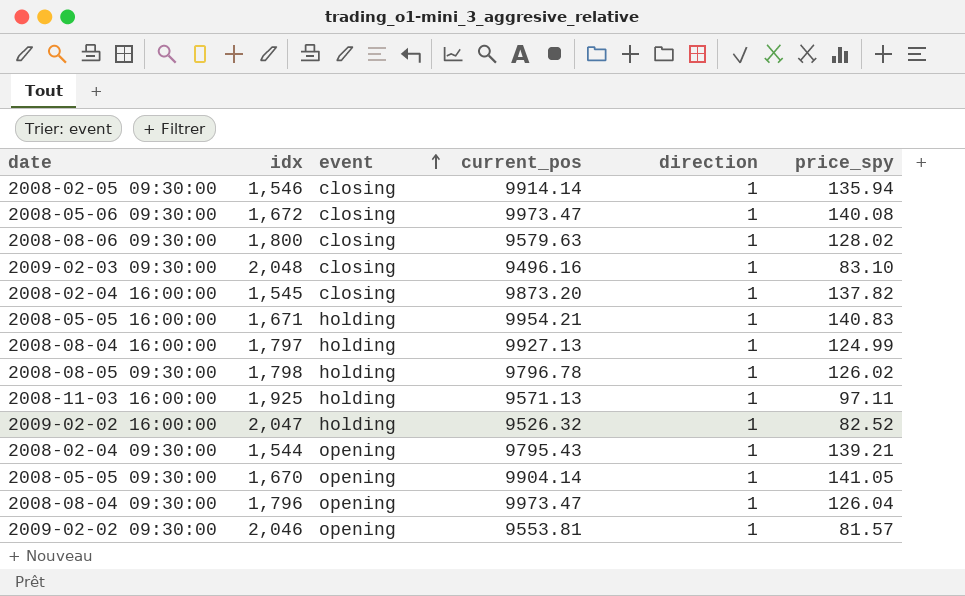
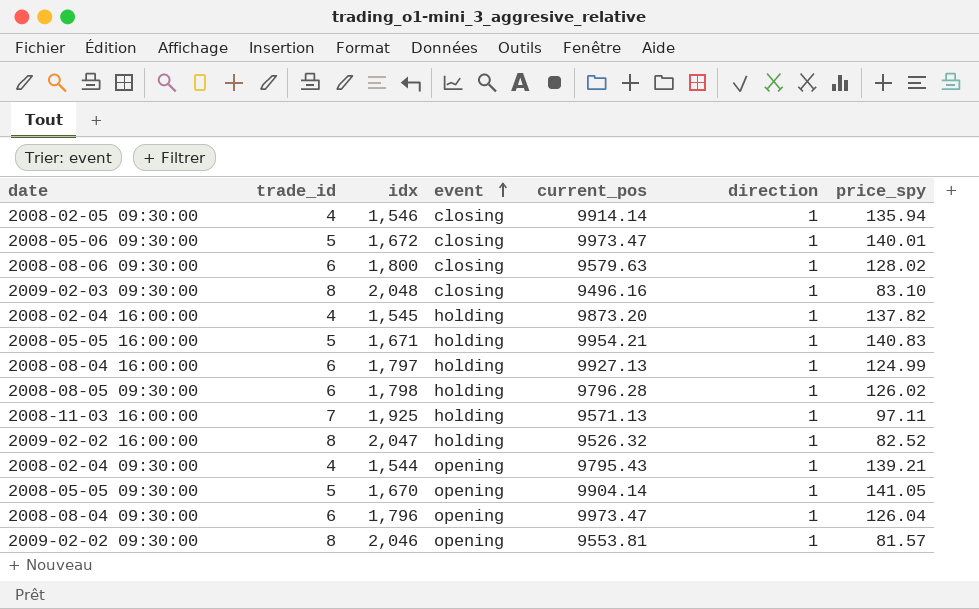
column trade_id | position: none -> 2
2008-05-06 09:30:00 | price_spy: 140.08 -> 140.01
2008-02-04 16:00:00 | event: closing -> holding
2008-08-05 09:30:00 | current_pos: 9796.78 -> 9796.28

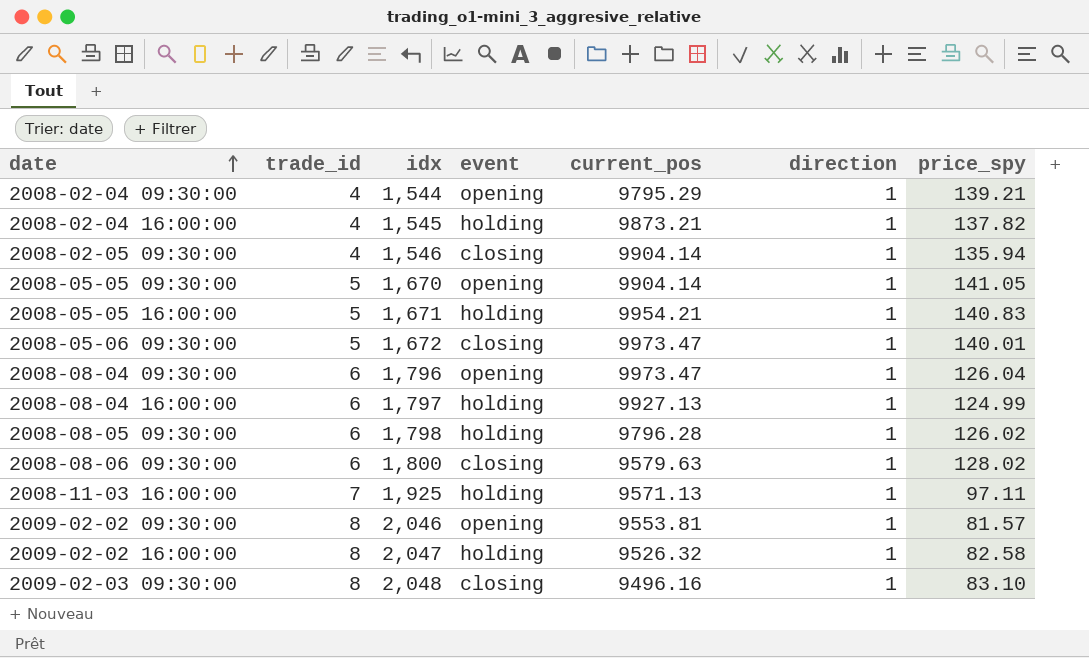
row order: event ascending -> date ascending
2008-02-04 09:30:00 | current_pos: 9795.43 -> 9795.29
2008-02-04 16:00:00 | current_pos: 9873.20 -> 9873.21
2008-02-05 09:30:00 | current_pos: 9914.14 -> 9904.14
2009-02-02 16:00:00 | price_spy: 82.52 -> 82.58

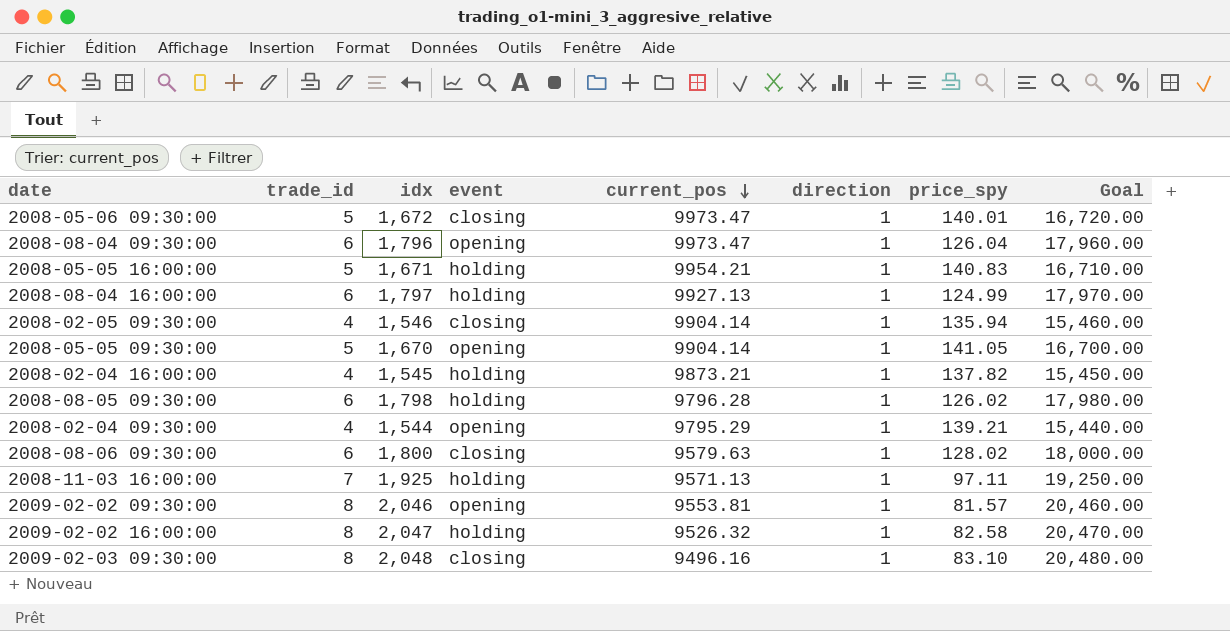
row order: date ascending -> current_pos descending
column Goal | formula: none -> [idx] * 10

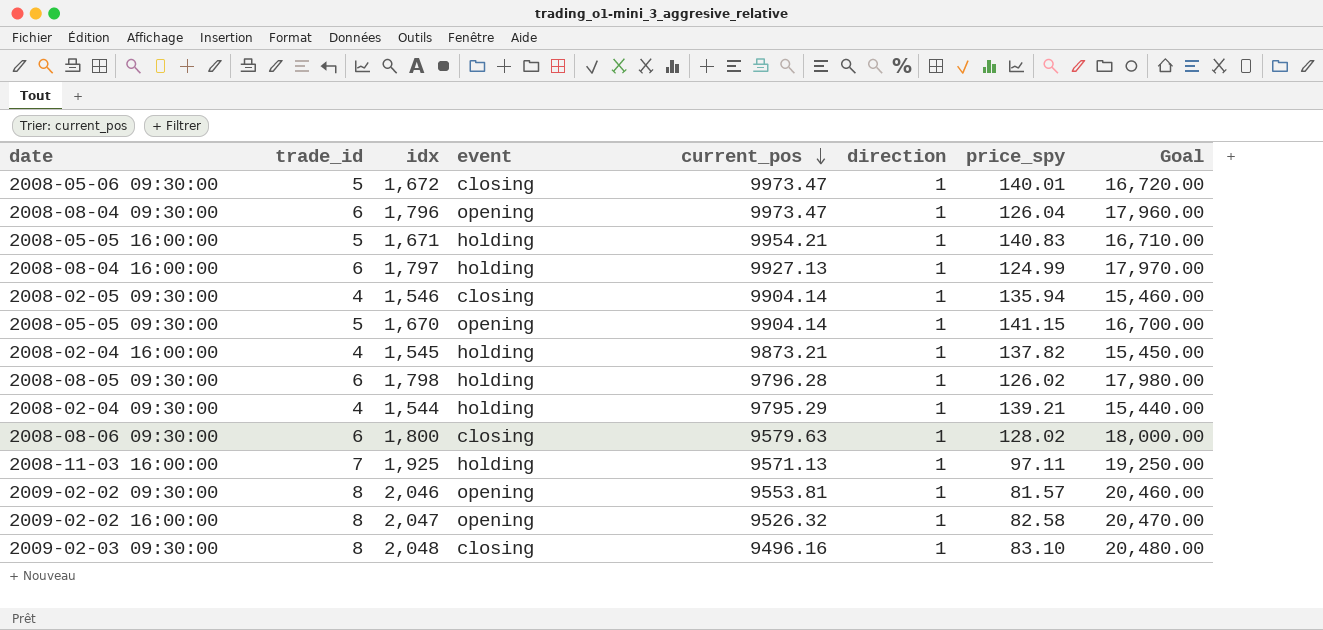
2008-05-05 09:30:00 | price_spy: 141.05 -> 141.15
2008-02-04 09:30:00 | event: opening -> holding
2009-02-02 16:00:00 | event: holding -> opening

